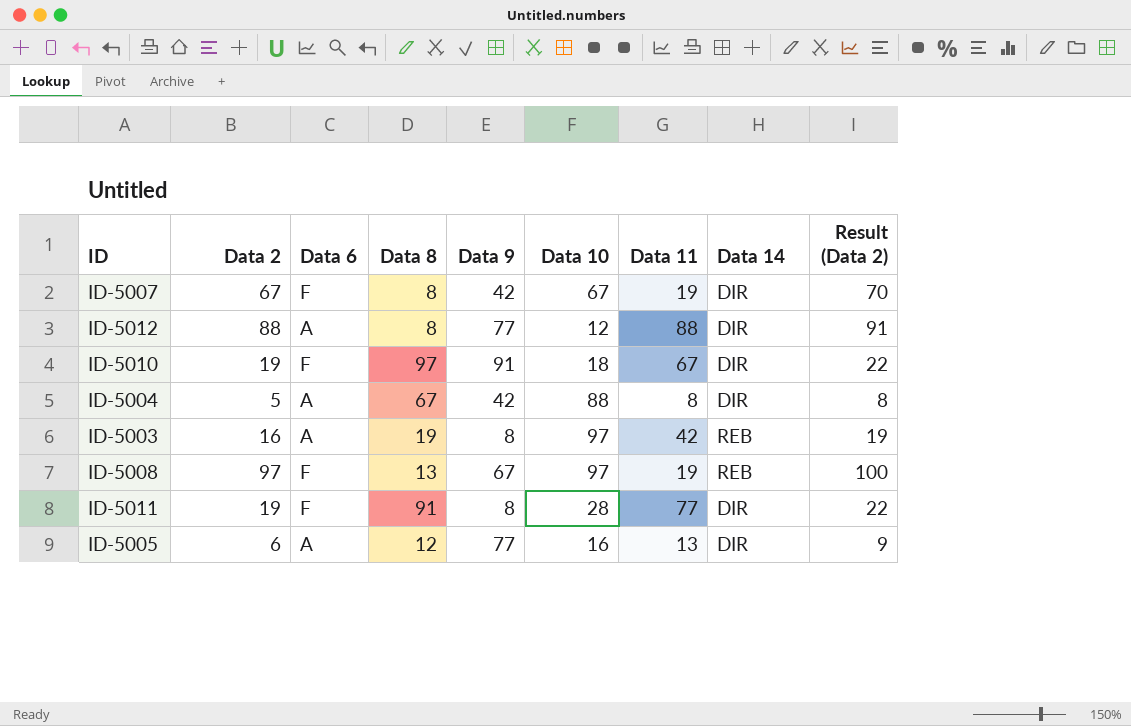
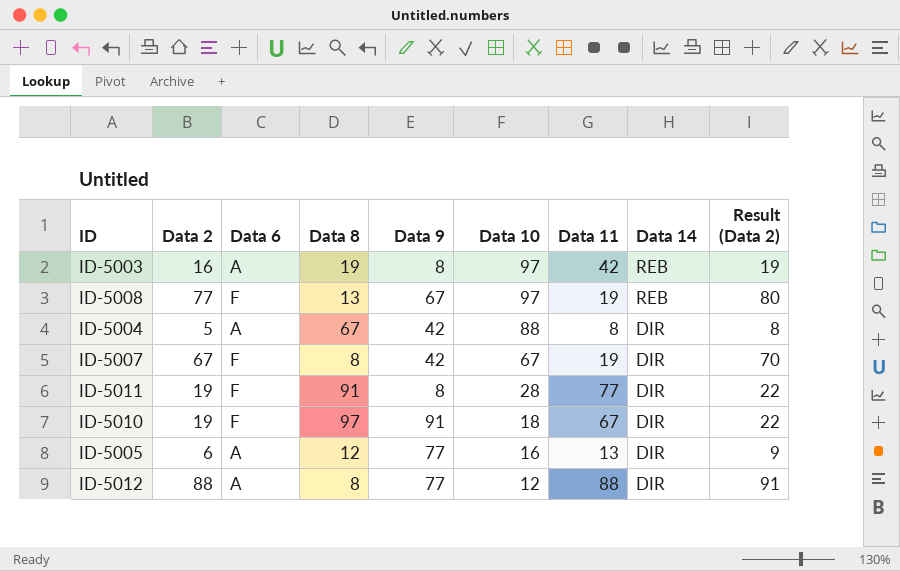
row order: none -> Data 10 descending
ID-5008 | Data 2: 97 -> 77
ID-5008 | Result (Data 2): 100 -> 80

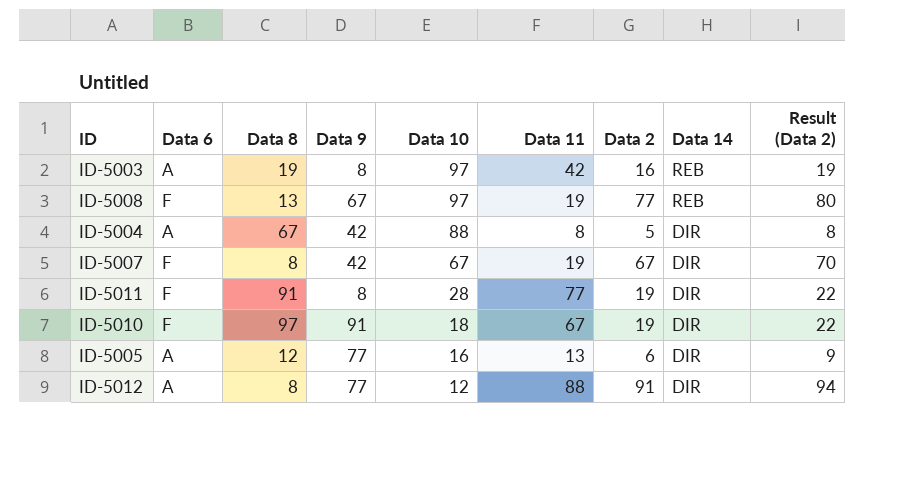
column Data 2 | position: 2 -> 7
ID-5012 | Data 2: 88 -> 91
ID-5012 | Result (Data 2): 91 -> 94

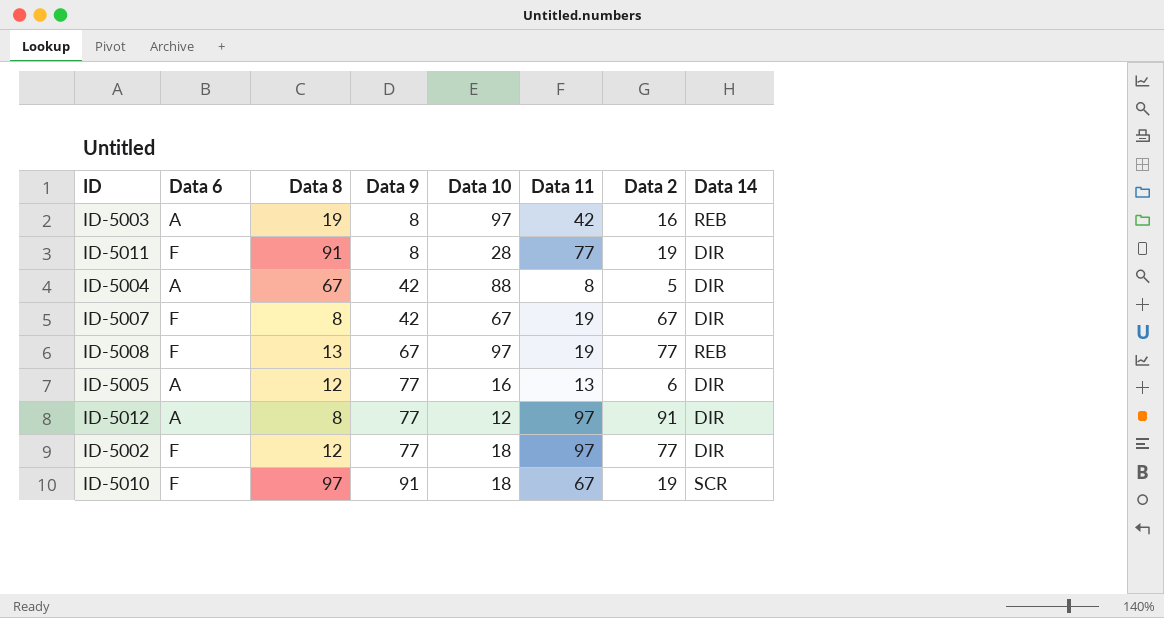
row order: Data 10 descending -> Data 9 ascending
column Result (Data 2) | formula: [Data 2] + 3 -> none
ID-5012 | Data 11: 88 -> 97
row ID-5002: none -> F | 12 | 77 | 18 | 97 | 77 | DIR
ID-5010 | Data 14: DIR -> SCR

